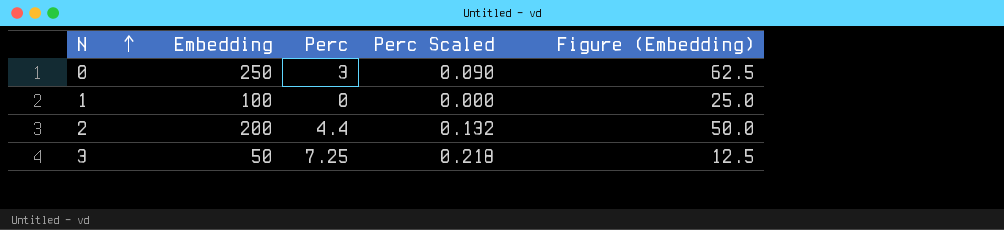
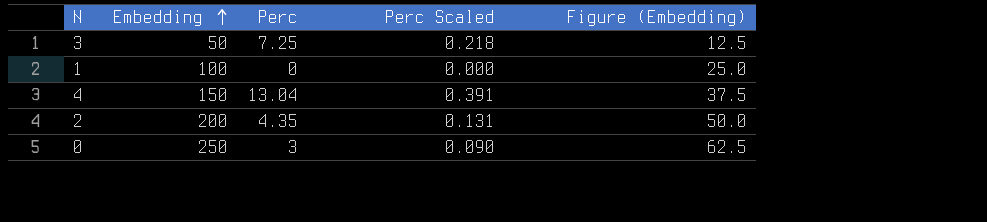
row order: N ascending -> Embedding ascending
row 4: none -> 150 | 13.04 | 0.391 | 37.5
2 | Perc: 4.4 -> 4.35
2 | Perc Scaled: 0.132 -> 0.131

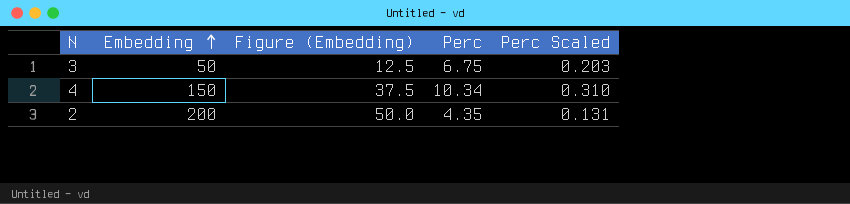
column Figure (Embedding) | position: 5 -> 3
row 1: 100 | 0 | 0.000 | 25.0 -> none
row 0: 250 | 3 | 0.090 | 62.5 -> none
3 | Perc: 7.25 -> 6.75
3 | Perc Scaled: 0.218 -> 0.203
4 | Perc: 13.04 -> 10.34
4 | Perc Scaled: 0.391 -> 0.310

